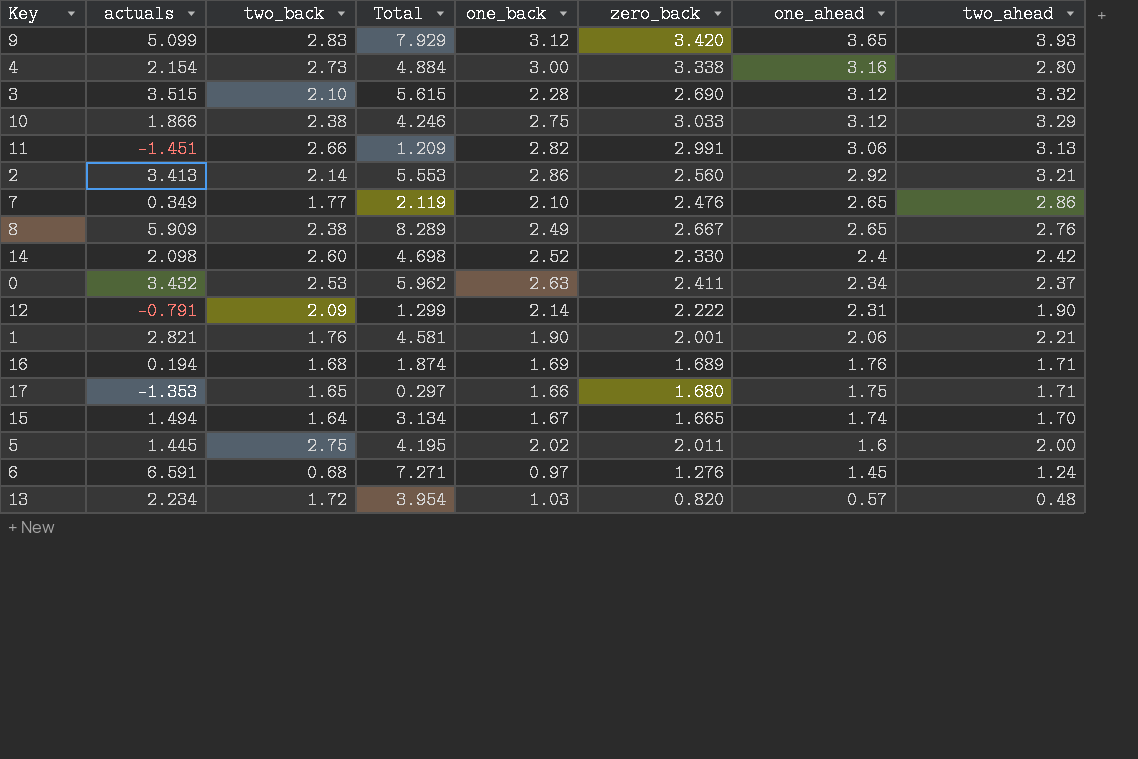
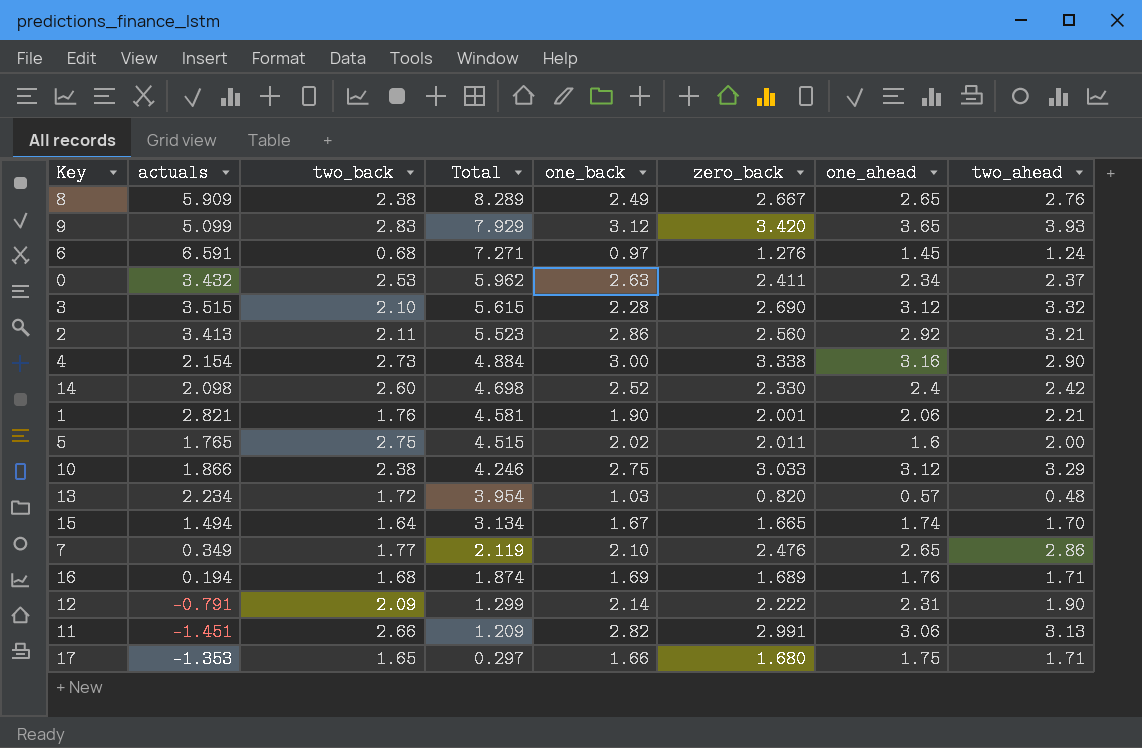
row order: one_ahead descending -> Total descending
2 | two_back: 2.14 -> 2.11
2 | Total: 5.553 -> 5.523
4 | two_ahead: 2.80 -> 2.90
5 | actuals: 1.445 -> 1.765
5 | Total: 4.195 -> 4.515

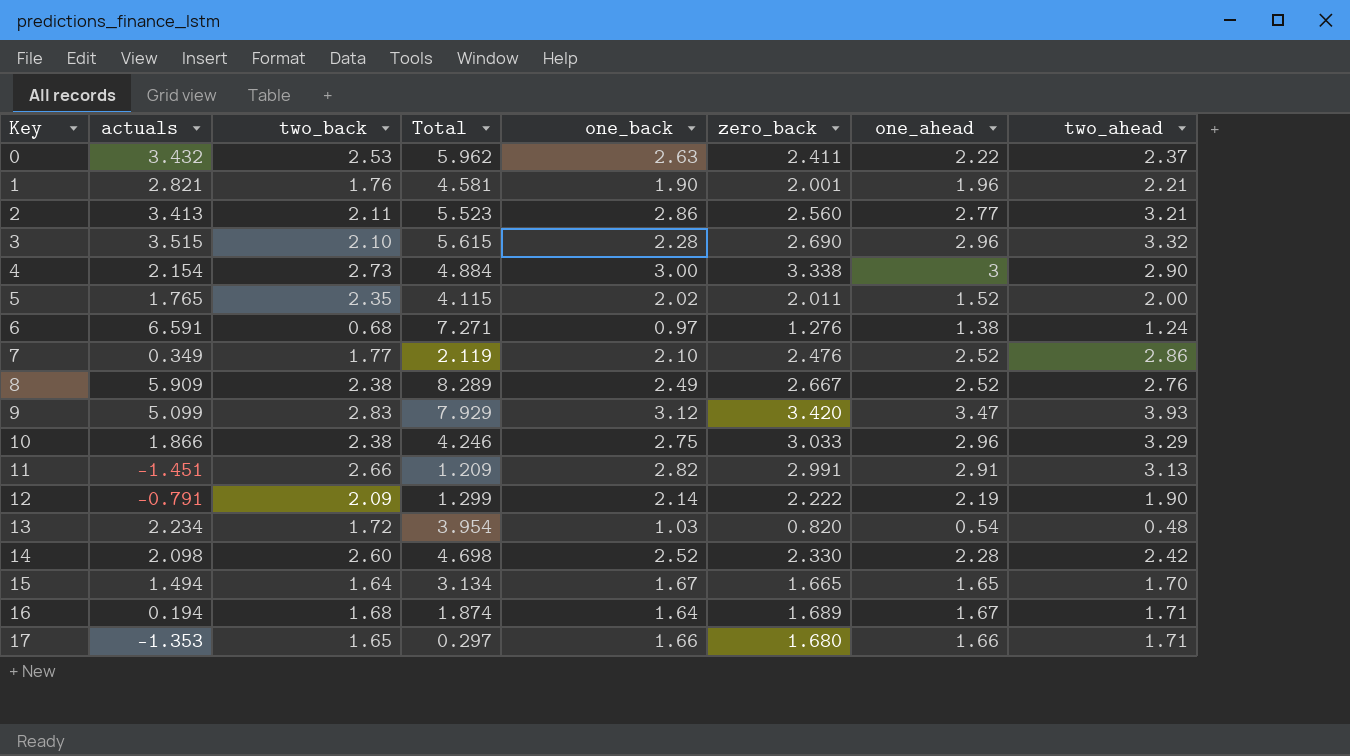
row order: Total descending -> Key ascending
0 | one_ahead: 2.34 -> 2.22
1 | one_ahead: 2.06 -> 1.96
2 | one_ahead: 2.92 -> 2.77
3 | one_ahead: 3.12 -> 2.96
4 | one_ahead: 3.16 -> 3
5 | two_back: 2.75 -> 2.35
5 | Total: 4.515 -> 4.115
5 | one_ahead: 1.6 -> 1.52
6 | one_ahead: 1.45 -> 1.38
7 | one_ahead: 2.65 -> 2.52
8 | one_ahead: 2.65 -> 2.52
9 | one_ahead: 3.65 -> 3.47
10 | one_ahead: 3.12 -> 2.96
11 | one_ahead: 3.06 -> 2.91
12 | one_ahead: 2.31 -> 2.19
13 | one_ahead: 0.57 -> 0.54
14 | one_ahead: 2.4 -> 2.28
15 | one_ahead: 1.74 -> 1.65
16 | one_back: 1.69 -> 1.64
16 | one_ahead: 1.76 -> 1.67
17 | one_ahead: 1.75 -> 1.66

